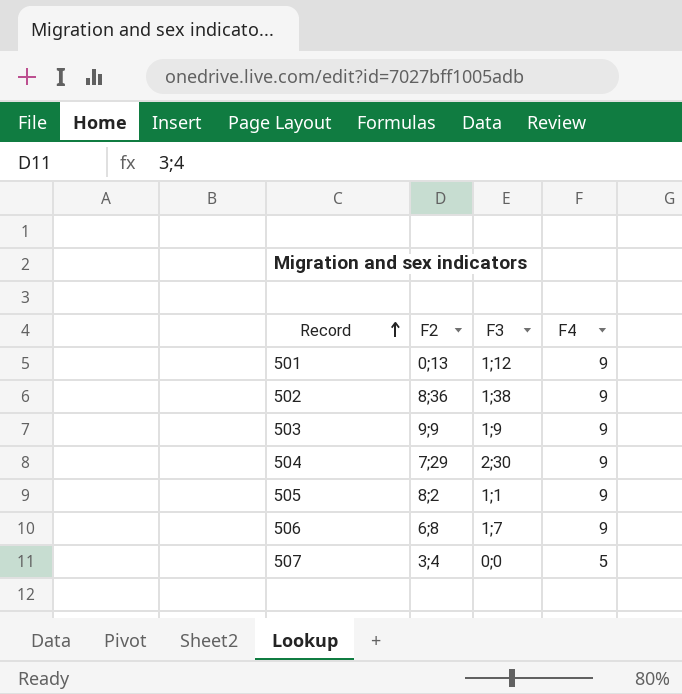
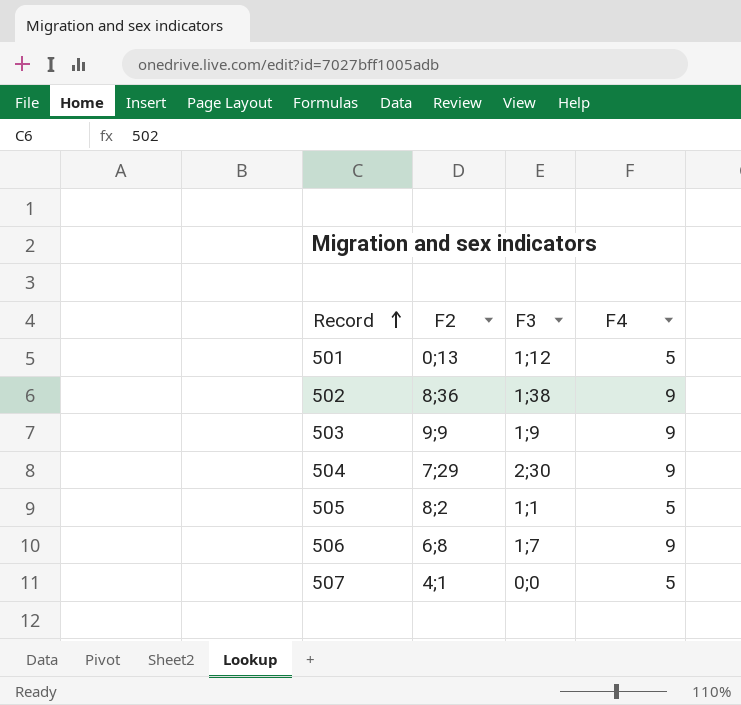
501 | F4: 9 -> 5
505 | F4: 9 -> 5
507 | F2: 3;4 -> 4;1

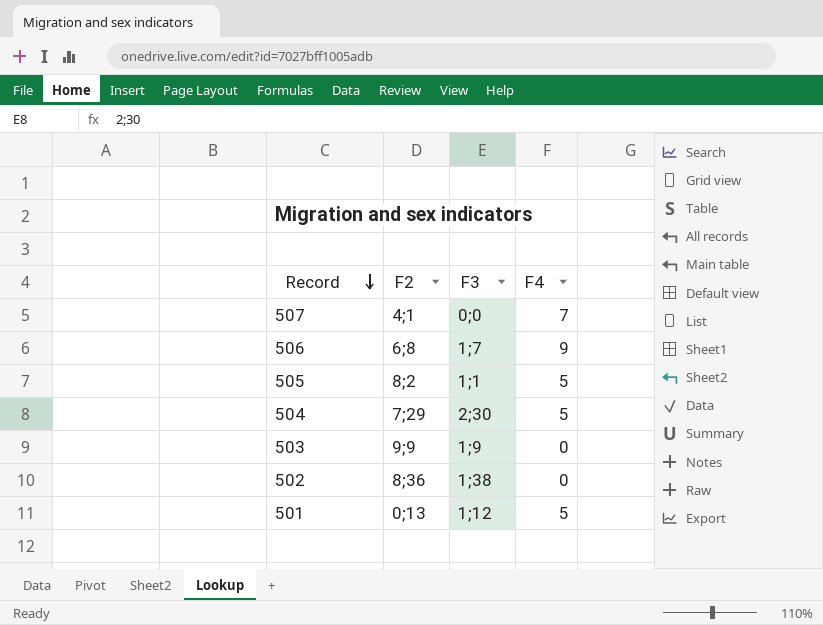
row order: Record ascending -> Record descending
507 | F4: 5 -> 7
504 | F4: 9 -> 5
503 | F4: 9 -> 0
502 | F4: 9 -> 0

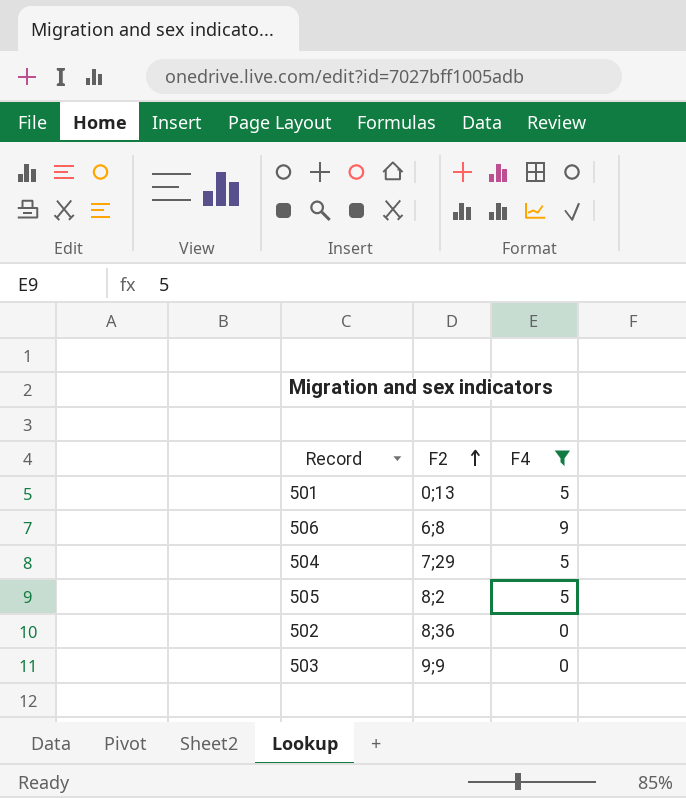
filter: none -> F4 != 7
row order: Record descending -> F2 ascending
column F3 | position: 3 -> none

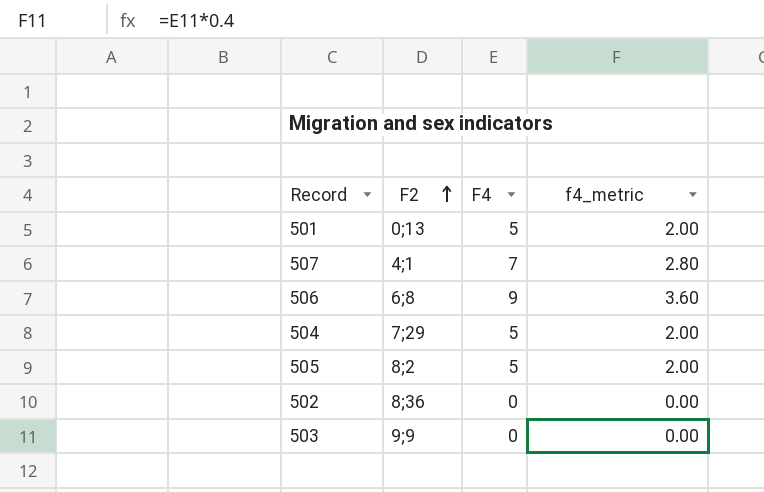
filter: F4 != 7 -> none
column f4_metric | formula: none -> [F4] * 0.4

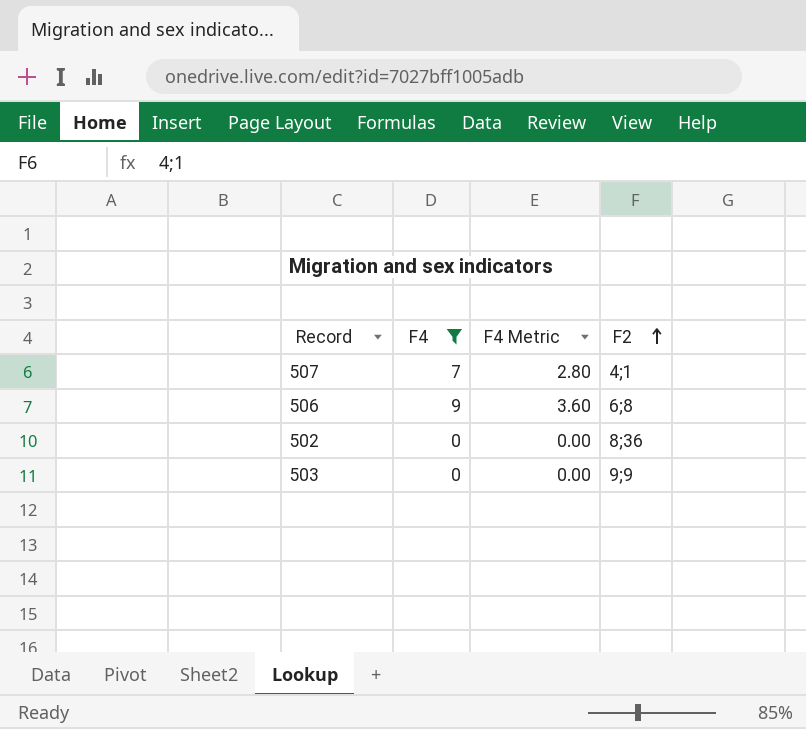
filter: none -> F4 != 5
column name: f4_metric -> F4 Metric
column F2 | position: 2 -> 4

